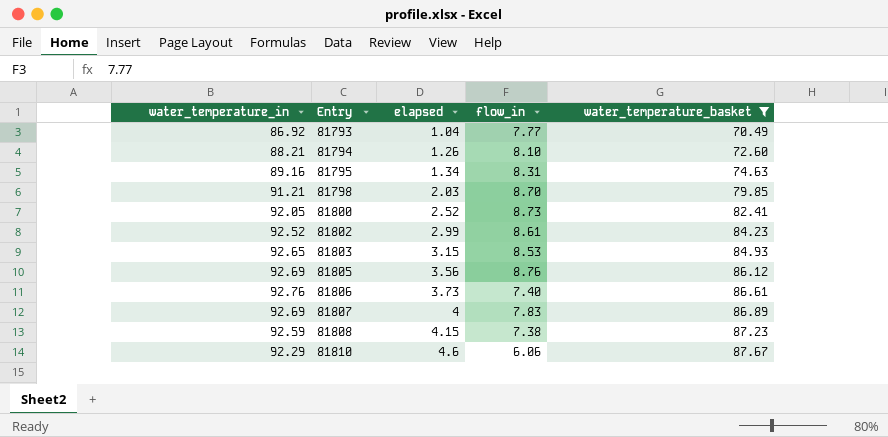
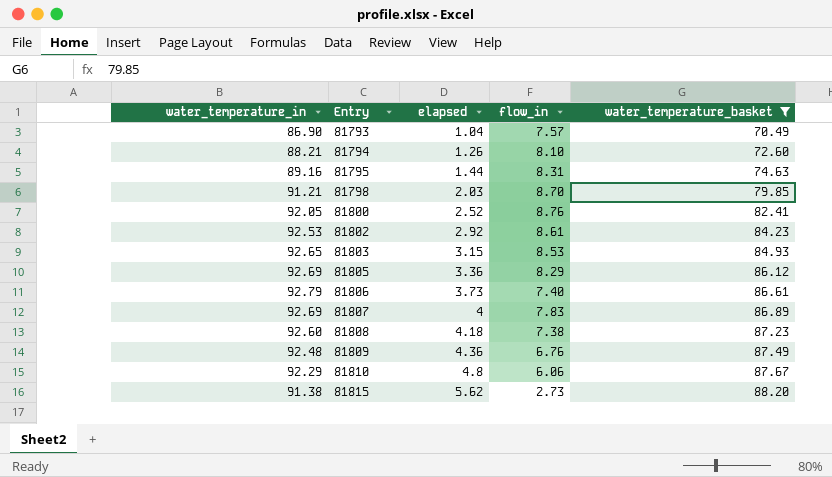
81793 | water_temperature_in: 86.92 -> 86.90
81793 | flow_in: 7.77 -> 7.57
81795 | elapsed: 1.34 -> 1.44
81800 | flow_in: 8.73 -> 8.76
81802 | water_temperature_in: 92.52 -> 92.53
81802 | elapsed: 2.99 -> 2.92
81805 | elapsed: 3.56 -> 3.36
81805 | flow_in: 8.76 -> 8.29
81806 | water_temperature_in: 92.76 -> 92.79
81808 | water_temperature_in: 92.59 -> 92.60
81808 | elapsed: 4.15 -> 4.18
row 81809: none -> 92.48 | 4.36 | 6.76 | 87.49
81810 | elapsed: 4.6 -> 4.8
row 81815: none -> 91.38 | 5.62 | 2.73 | 88.20

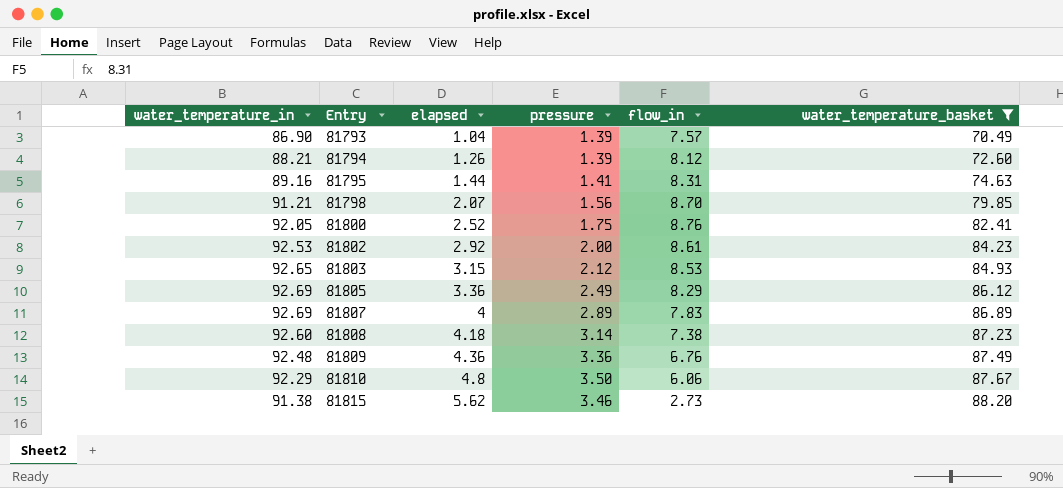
column pressure | position: none -> 4
row 81806: 92.79 | 3.73 | 7.40 | 86.61 -> none
81794 | flow_in: 8.10 -> 8.12
81798 | elapsed: 2.03 -> 2.07

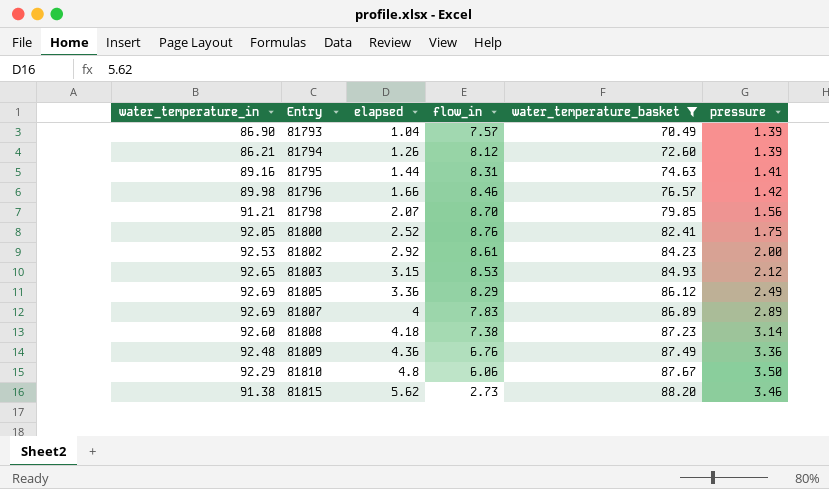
column pressure | position: 4 -> 6
81794 | water_temperature_in: 88.21 -> 86.21
row 81796: none -> 89.98 | 1.66 | 8.46 | 76.57 | 1.42

